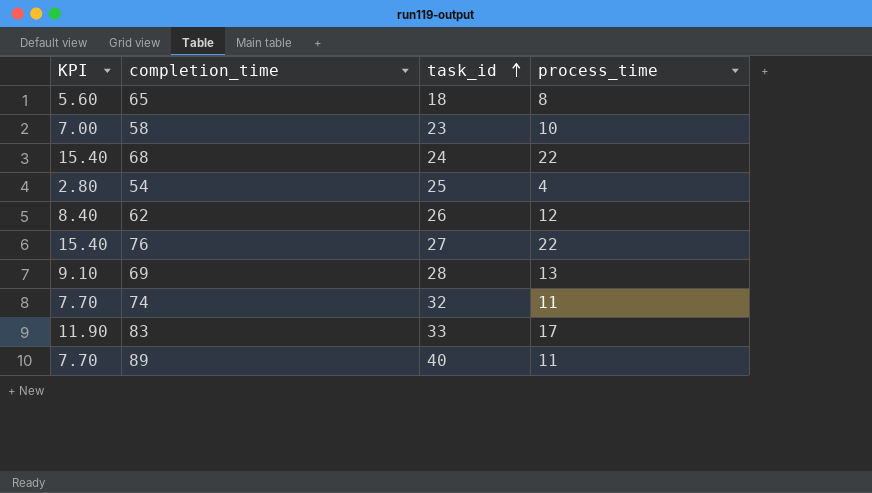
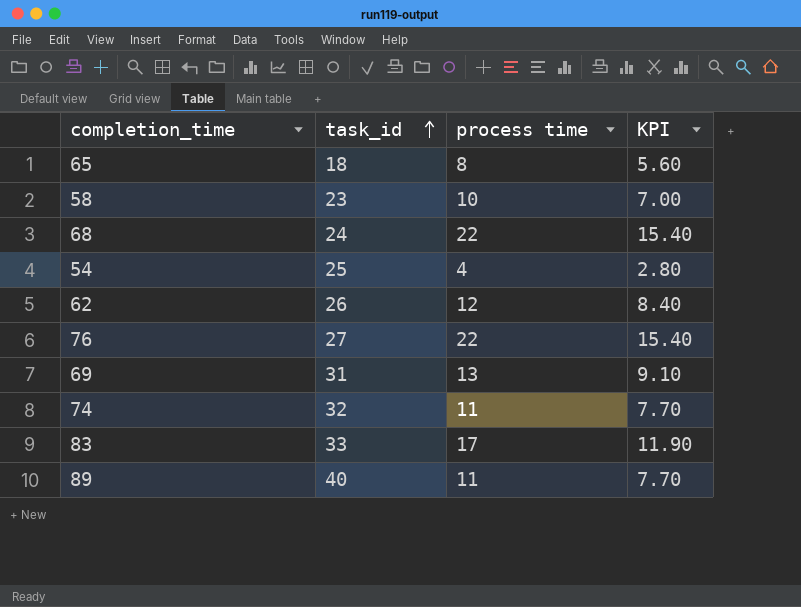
column name: process_time -> process time
column KPI | position: 1 -> 4
69 | task_id: 28 -> 31

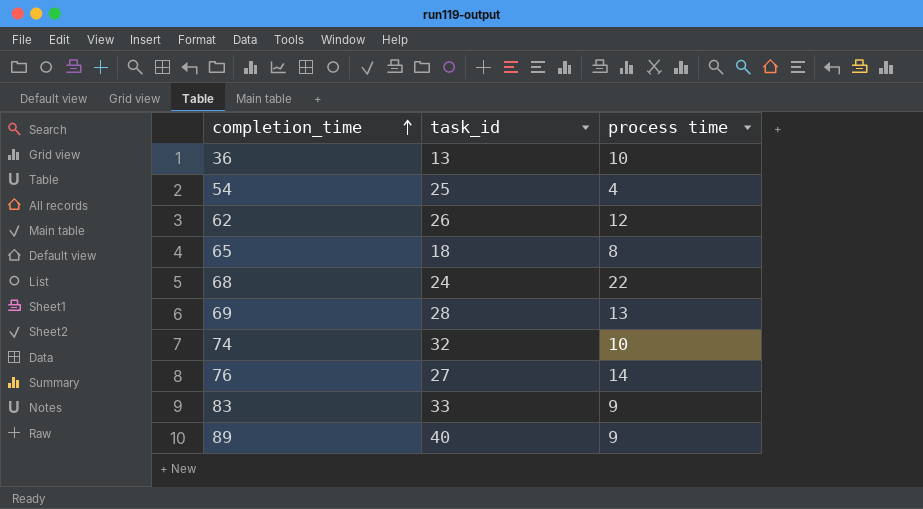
row order: task_id ascending -> completion_time ascending
column KPI | formula: [process time] * 0.7 -> none
row 58: 23 | 10 | 7.00 -> none
row 36: none -> 13 | 10
69 | task_id: 31 -> 28
74 | process time: 11 -> 10
76 | process time: 22 -> 14
83 | process time: 17 -> 9
89 | process time: 11 -> 9

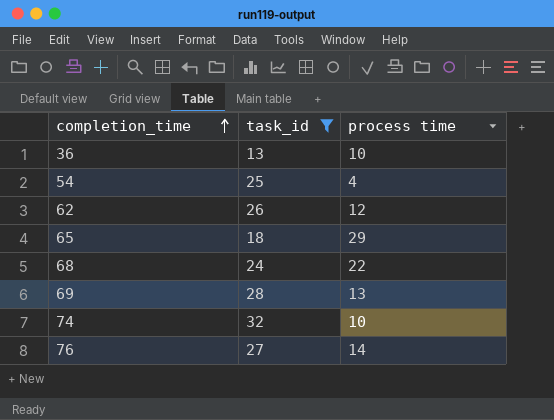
filter: none -> task_id <= 32
65 | process time: 8 -> 29

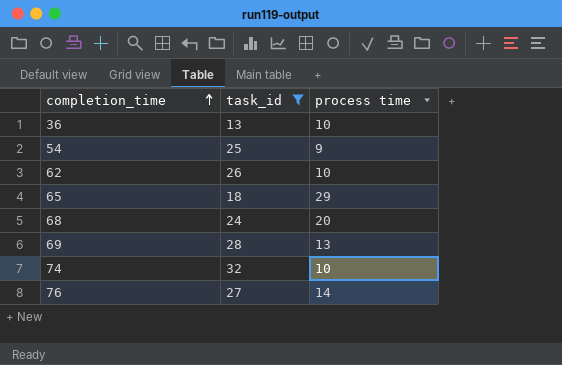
54 | process time: 4 -> 9
62 | process time: 12 -> 10
68 | process time: 22 -> 20

